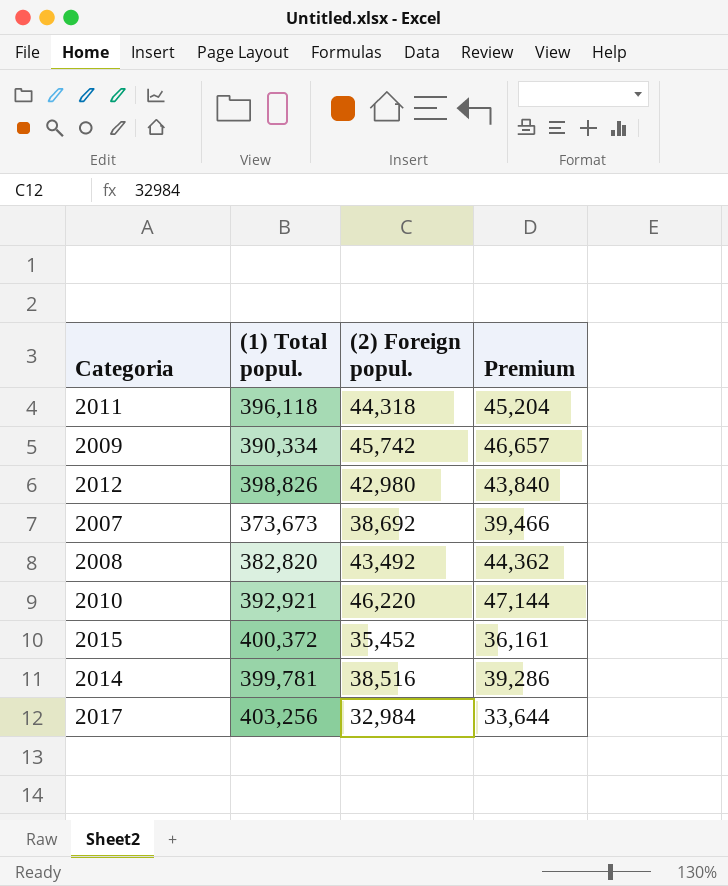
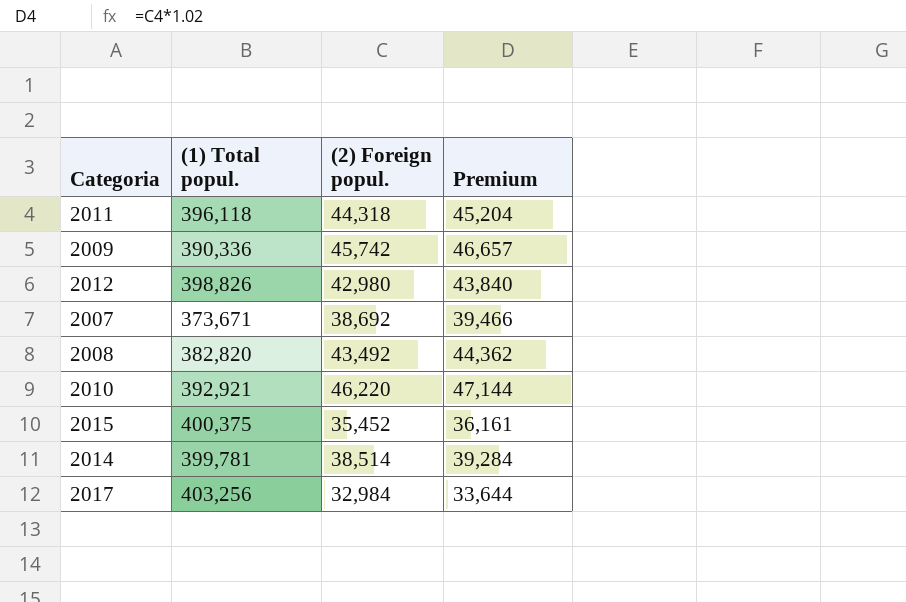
2009 | (1) Total popul.: 390,334 -> 390,336
2007 | (1) Total popul.: 373,673 -> 373,671
2015 | (1) Total popul.: 400,372 -> 400,375
2014 | (2) Foreign popul.: 38,516 -> 38,514
2014 | Premium: 39,286 -> 39,284

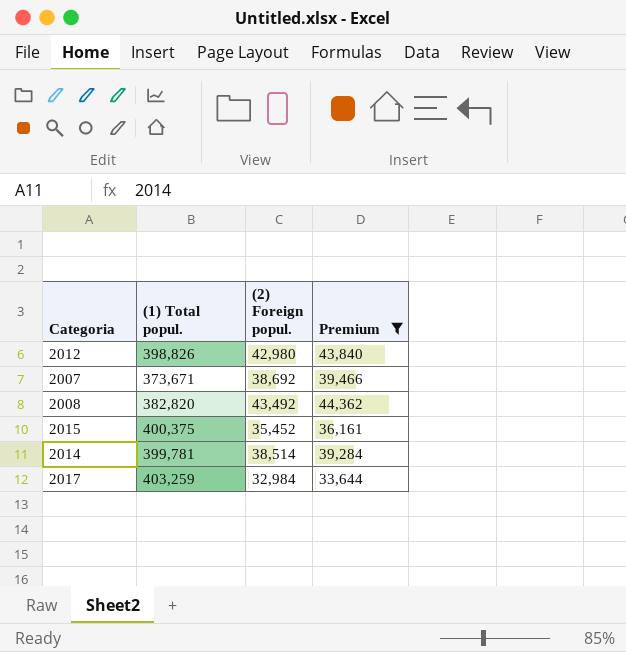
filter: none -> Premium <= 44,362
2017 | (1) Total popul.: 403,256 -> 403,259

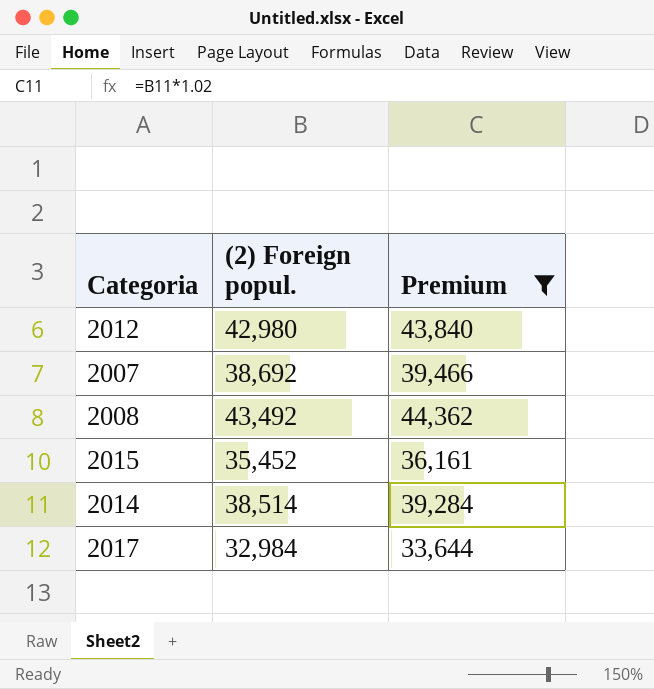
column (1) Total popul. | position: 2 -> none

